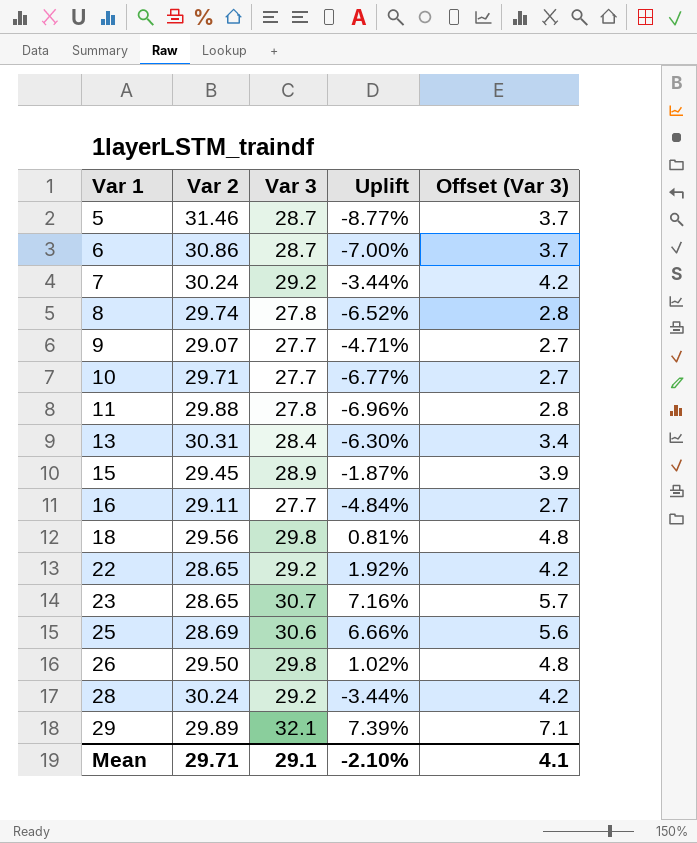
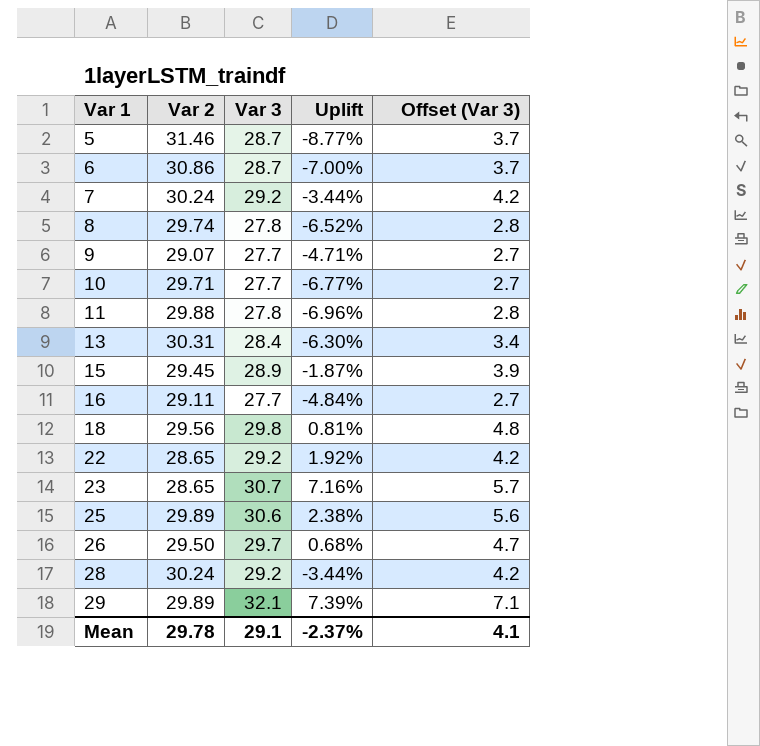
25 | Var 2: 28.69 -> 29.89
25 | Uplift: 6.66% -> 2.38%
26 | Var 3: 29.8 -> 29.7
26 | Uplift: 1.02% -> 0.68%
26 | Offset (Var 3): 4.8 -> 4.7
Mean | Var 2: 29.71 -> 29.78
Mean | Uplift: -2.10% -> -2.37%

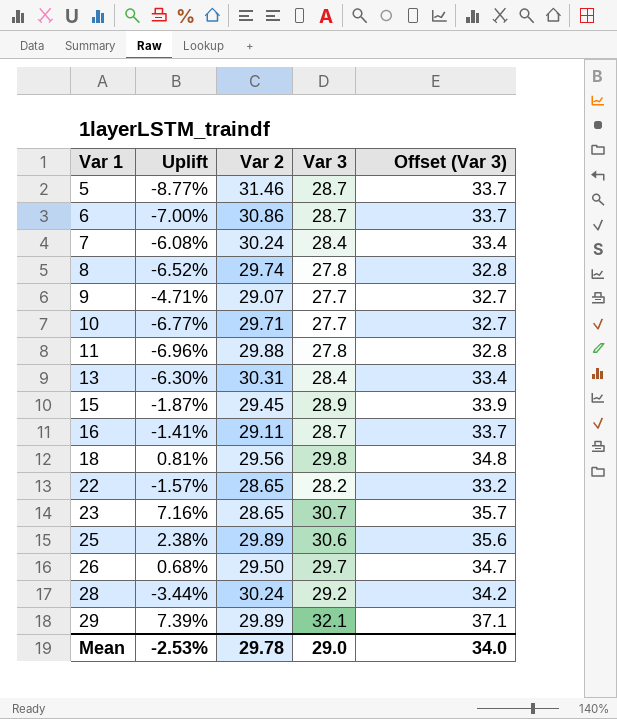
column Uplift | position: 4 -> 2
column Offset (Var 3) | formula: [Var 3] - 25 -> [Var 3] + 5
7 | Uplift: -3.44% -> -6.08%
7 | Var 3: 29.2 -> 28.4
16 | Uplift: -4.84% -> -1.41%
16 | Var 3: 27.7 -> 28.7
22 | Uplift: 1.92% -> -1.57%
22 | Var 3: 29.2 -> 28.2
Mean | Uplift: -2.37% -> -2.53%
Mean | Var 3: 29.1 -> 29.0
Mean | Offset (Var 3): 4.1 -> 34.0

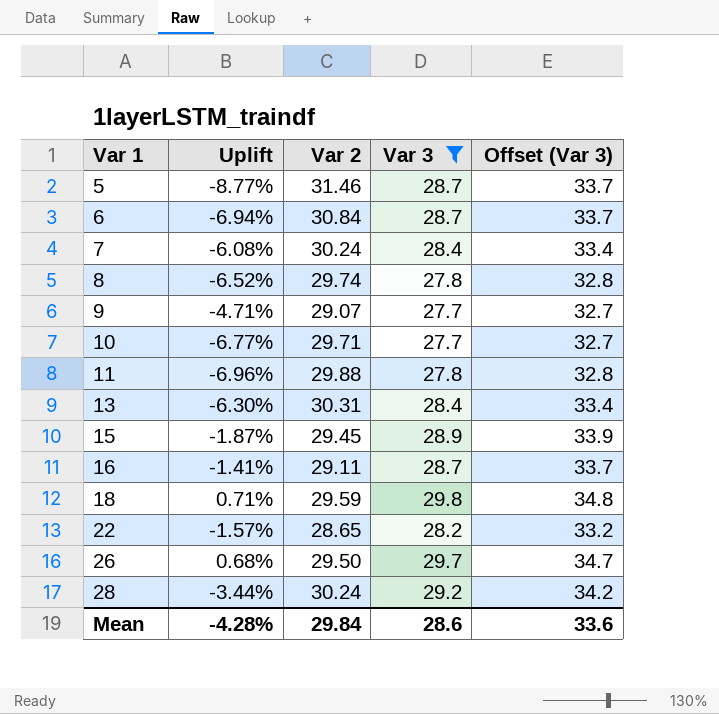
filter: none -> Var 3 <= 29.8
6 | Uplift: -7.00% -> -6.94%
6 | Var 2: 30.86 -> 30.84
18 | Uplift: 0.81% -> 0.71%
18 | Var 2: 29.56 -> 29.59
Mean | Uplift: -2.53% -> -4.28%
Mean | Var 2: 29.78 -> 29.84
Mean | Var 3: 29.0 -> 28.6
Mean | Offset (Var 3): 34.0 -> 33.6

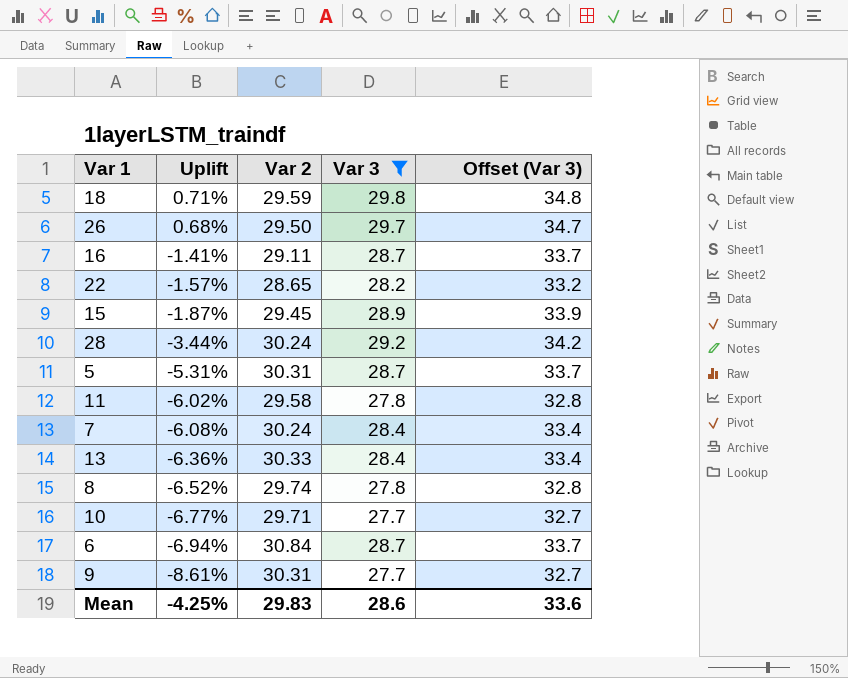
row order: Var 1 ascending -> Uplift descending
5 | Uplift: -8.77% -> -5.31%
5 | Var 2: 31.46 -> 30.31
11 | Uplift: -6.96% -> -6.02%
11 | Var 2: 29.88 -> 29.58
13 | Uplift: -6.30% -> -6.36%
13 | Var 2: 30.31 -> 30.33
9 | Uplift: -4.71% -> -8.61%
9 | Var 2: 29.07 -> 30.31
Mean | Uplift: -4.28% -> -4.25%
Mean | Var 2: 29.84 -> 29.83

